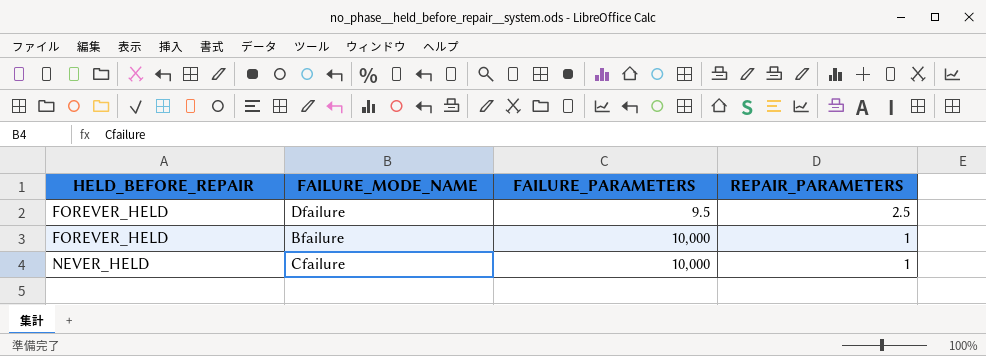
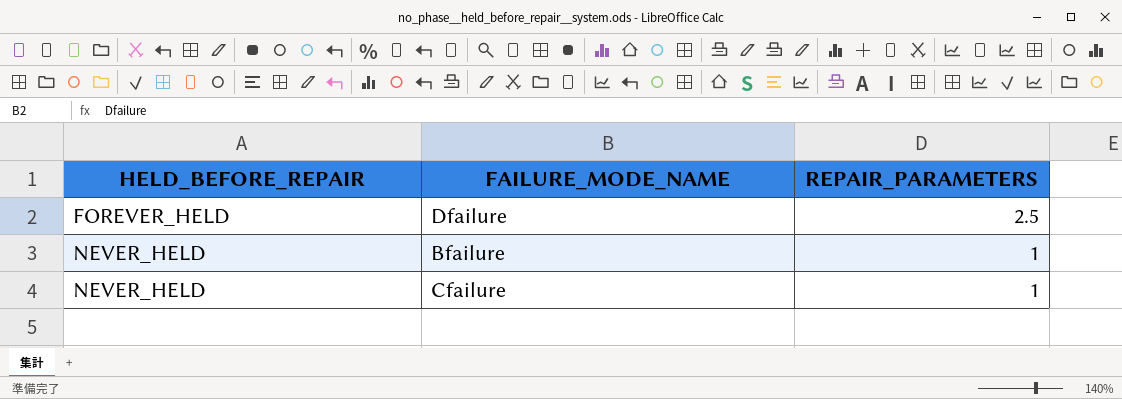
column FAILURE_PARAMETERS | position: 3 -> none
Bfailure | HELD_BEFORE_REPAIR: FOREVER_HELD -> NEVER_HELD

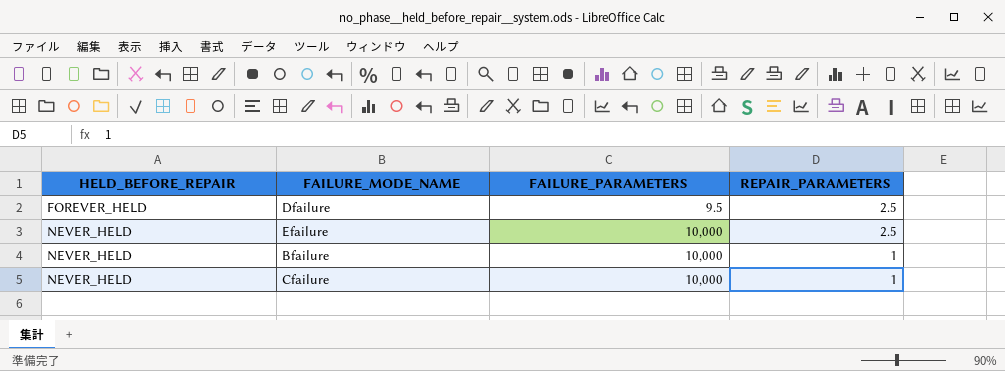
column FAILURE_PARAMETERS | position: none -> 3
row Efailure: none -> NEVER_HELD | 10,000 | 2.5

